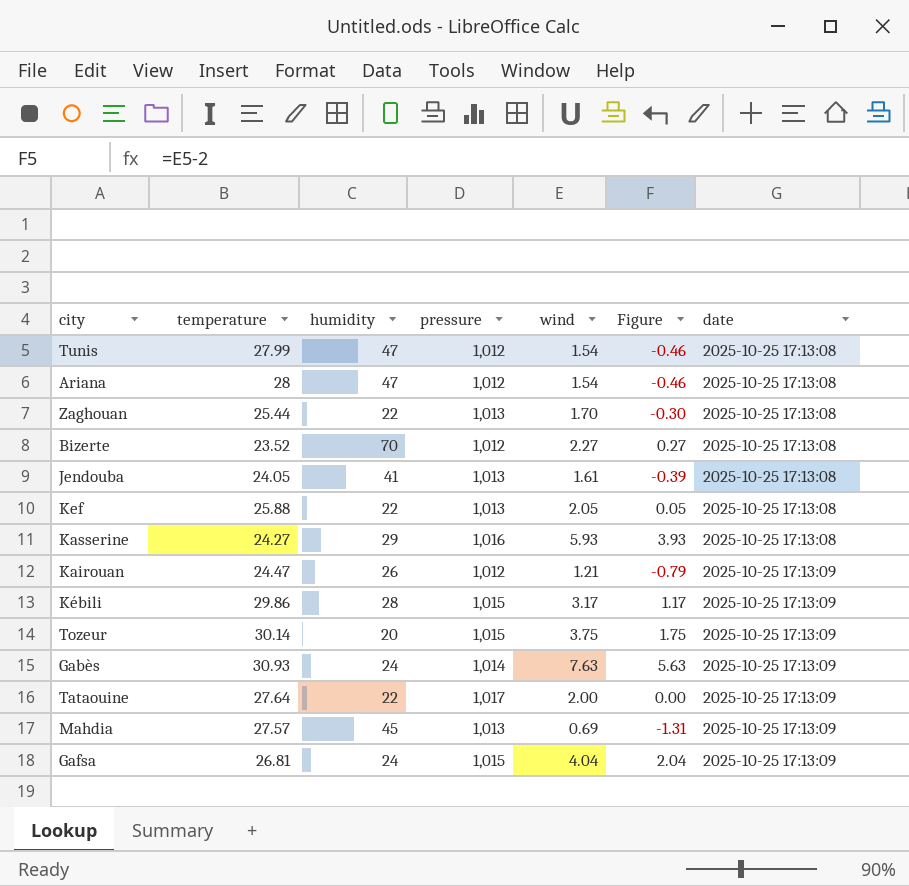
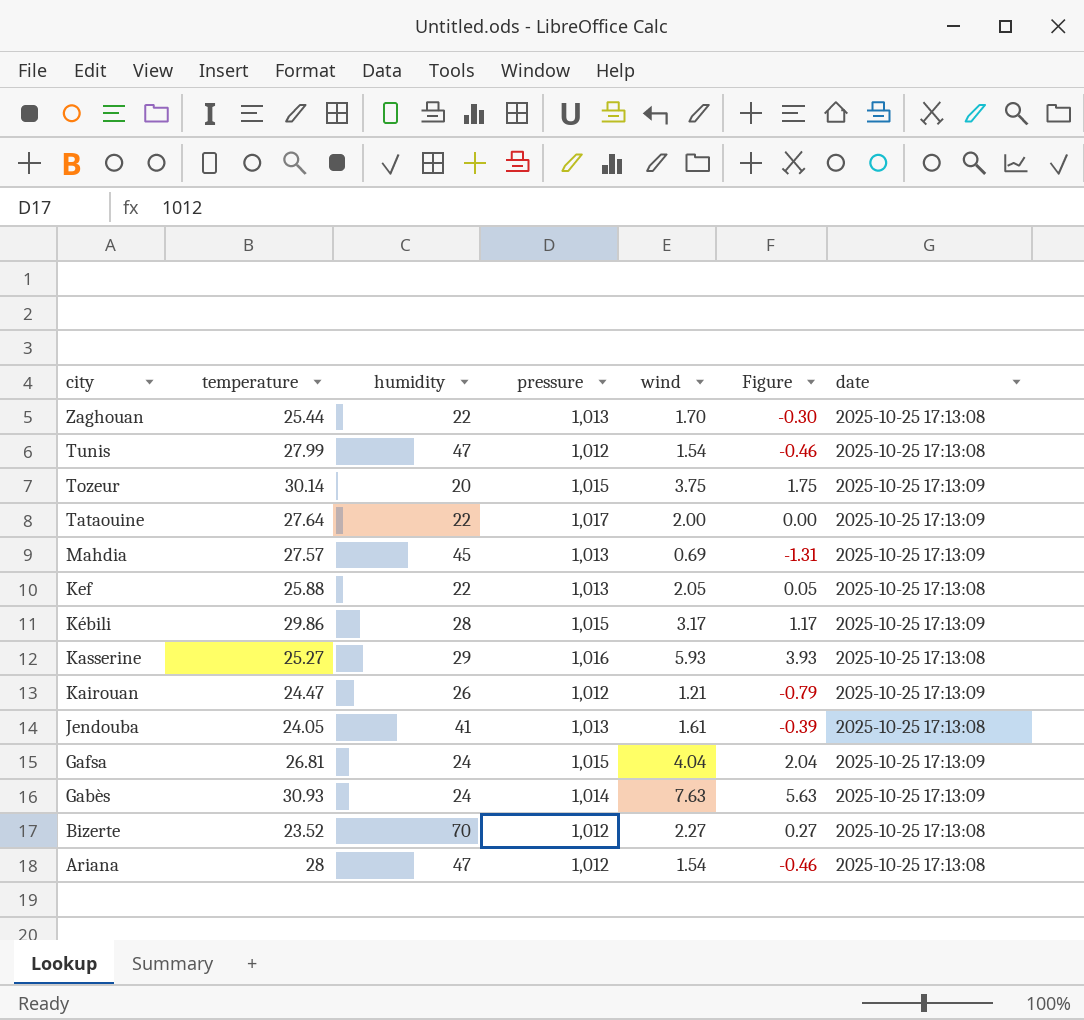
row order: date ascending -> city descending
Kasserine | temperature: 24.27 -> 25.27

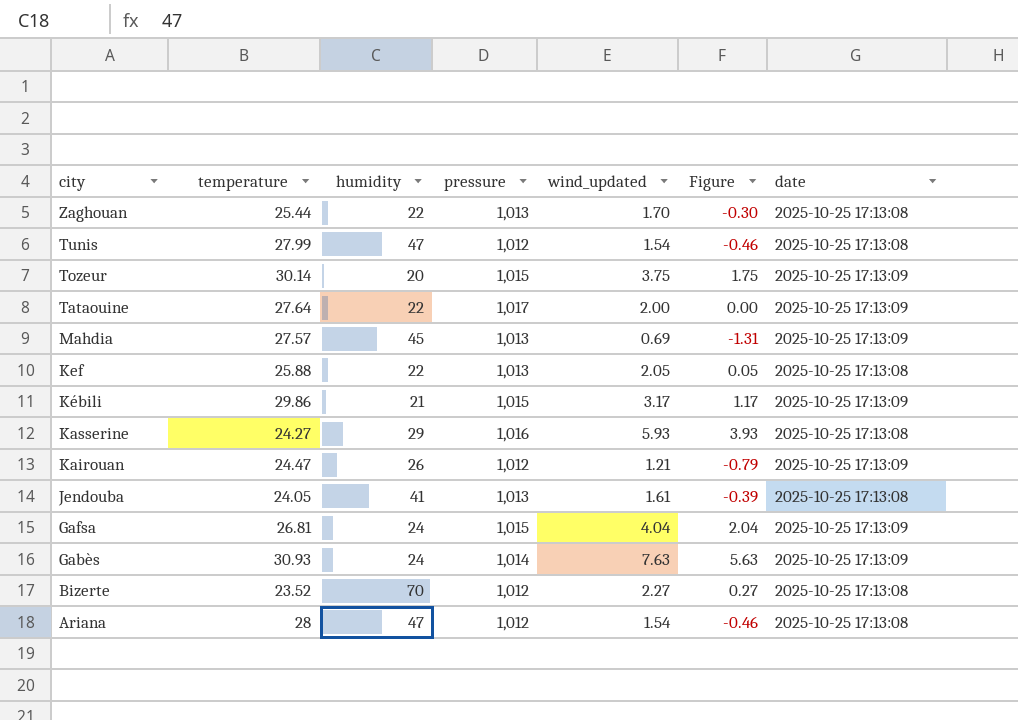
column name: wind -> wind_updated
Kébili | humidity: 28 -> 21
Kasserine | temperature: 25.27 -> 24.27

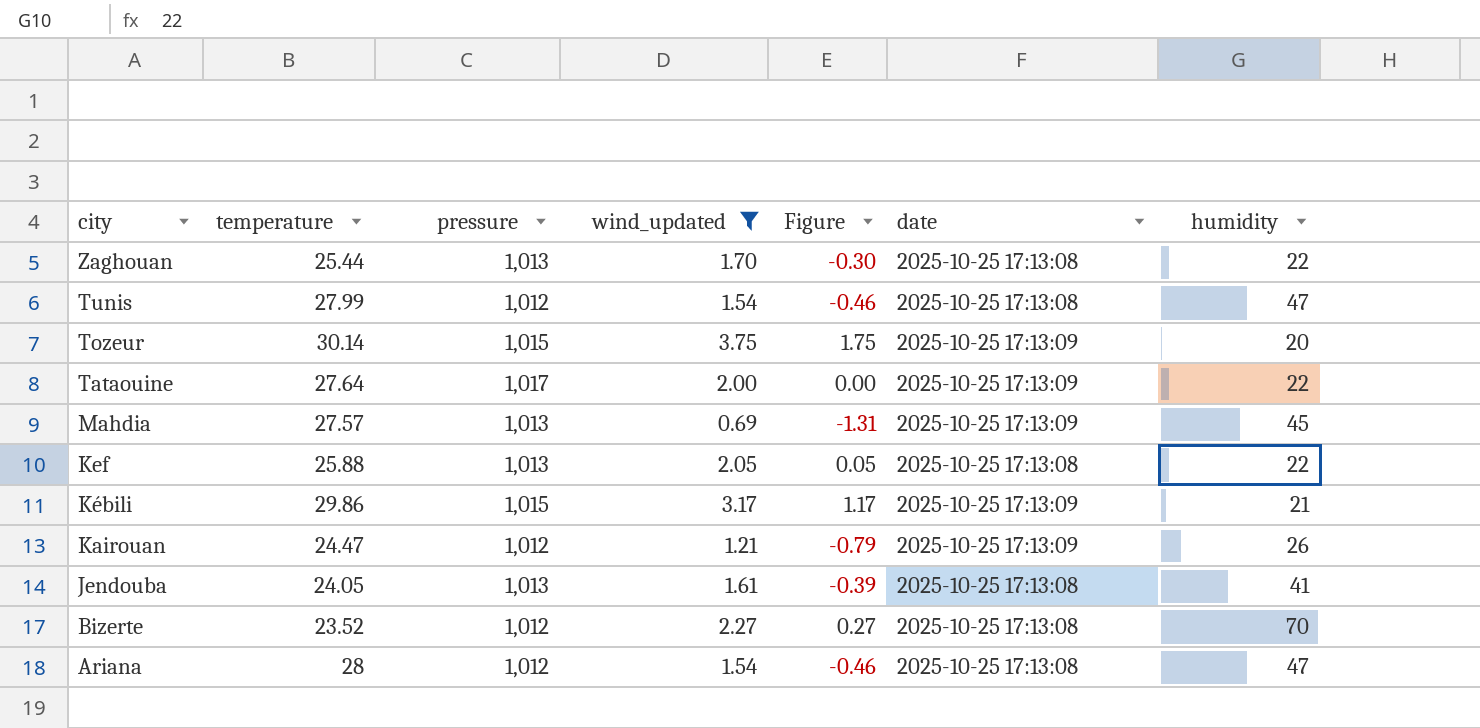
filter: none -> wind_updated <= 3.75
column humidity | position: 3 -> 7

